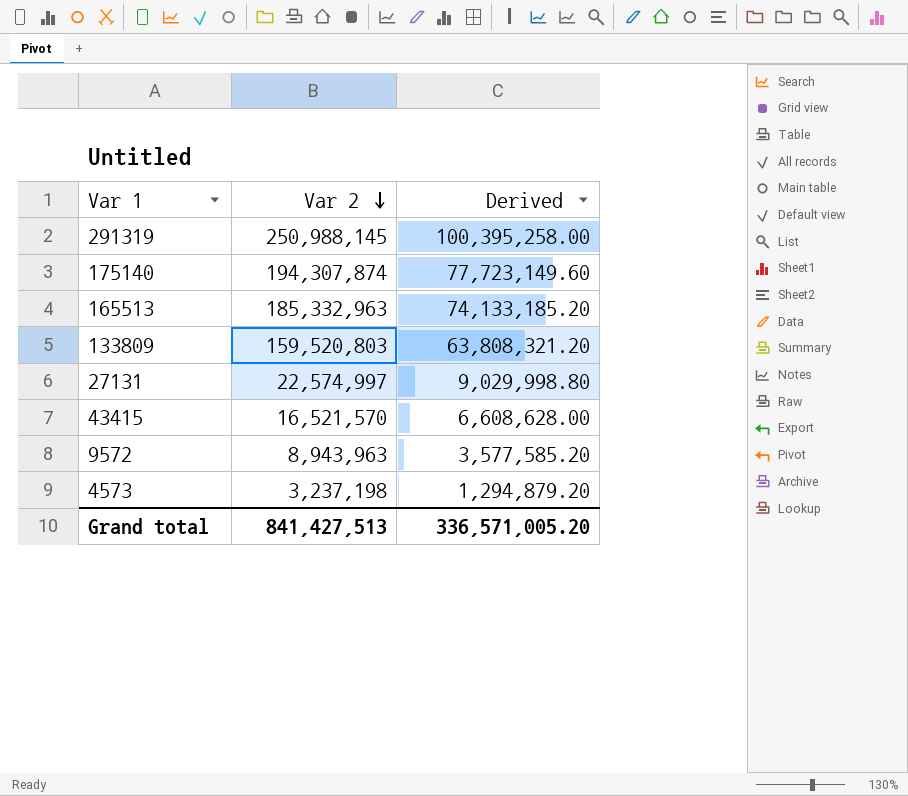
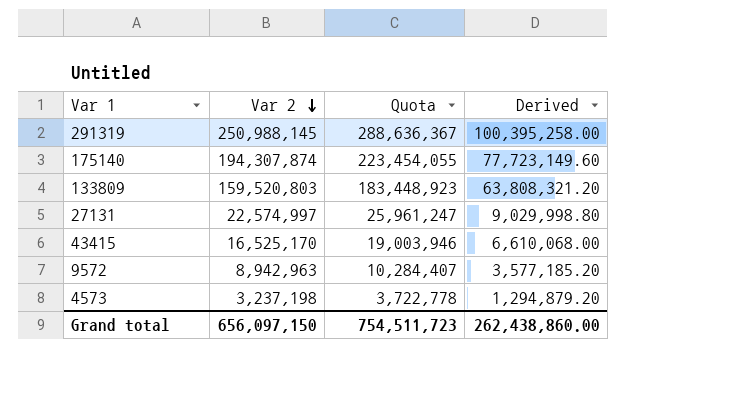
column Quota | formula: none -> [Var 2] * 1.15
row 165513: 185,332,963 | 74,133,185.20 -> none
43415 | Var 2: 16,521,570 -> 16,525,170
43415 | Derived: 6,608,628.00 -> 6,610,068.00
9572 | Var 2: 8,943,963 -> 8,942,963
9572 | Derived: 3,577,585.20 -> 3,577,185.20
Grand total | Var 2: 841,427,513 -> 656,097,150
Grand total | Derived: 336,571,005.20 -> 262,438,860.00

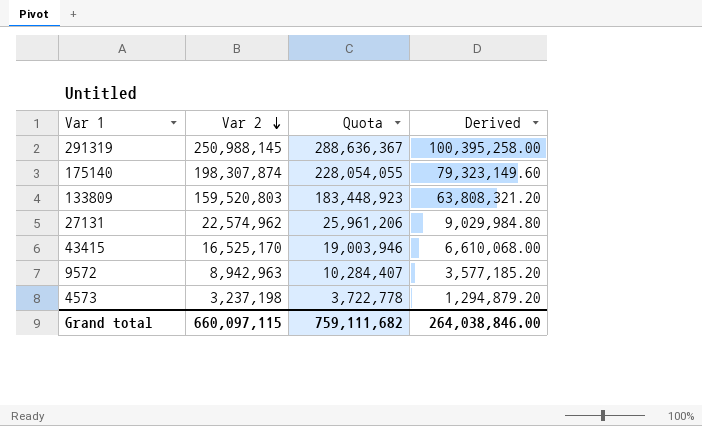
175140 | Var 2: 194,307,874 -> 198,307,874
175140 | Quota: 223,454,055 -> 228,054,055
175140 | Derived: 77,723,149.60 -> 79,323,149.60
27131 | Var 2: 22,574,997 -> 22,574,962
27131 | Quota: 25,961,247 -> 25,961,206
27131 | Derived: 9,029,998.80 -> 9,029,984.80
Grand total | Var 2: 656,097,150 -> 660,097,115
Grand total | Quota: 754,511,723 -> 759,111,682
Grand total | Derived: 262,438,860.00 -> 264,038,846.00

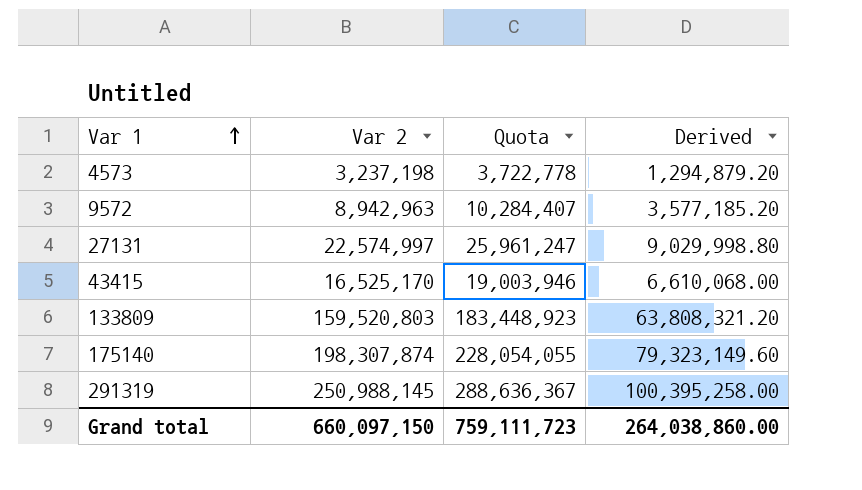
row order: Var 2 descending -> Var 1 ascending
27131 | Var 2: 22,574,962 -> 22,574,997
27131 | Quota: 25,961,206 -> 25,961,247
27131 | Derived: 9,029,984.80 -> 9,029,998.80
Grand total | Var 2: 660,097,115 -> 660,097,150
Grand total | Quota: 759,111,682 -> 759,111,723
Grand total | Derived: 264,038,846.00 -> 264,038,860.00

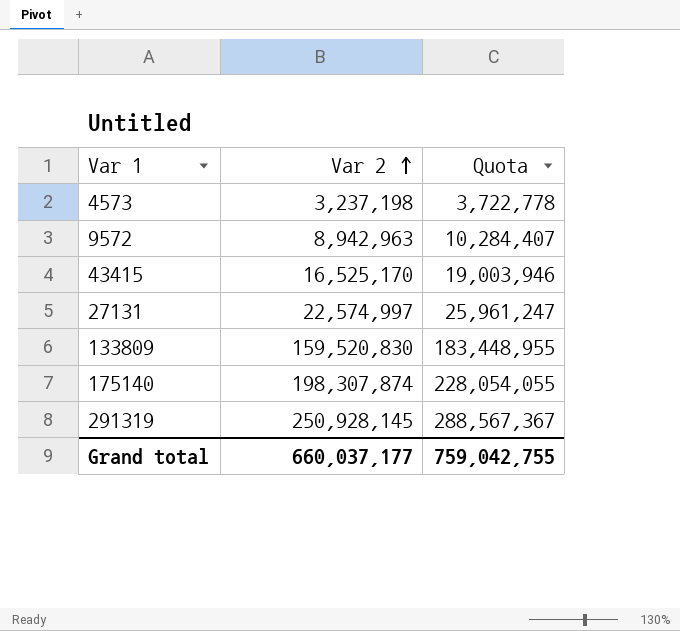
row order: Var 1 ascending -> Var 2 ascending
column Derived | formula: [Var 2] * 0.4 -> none
133809 | Var 2: 159,520,803 -> 159,520,830
133809 | Quota: 183,448,923 -> 183,448,955
291319 | Var 2: 250,988,145 -> 250,928,145
291319 | Quota: 288,636,367 -> 288,567,367
Grand total | Var 2: 660,097,150 -> 660,037,177
Grand total | Quota: 759,111,723 -> 759,042,755

